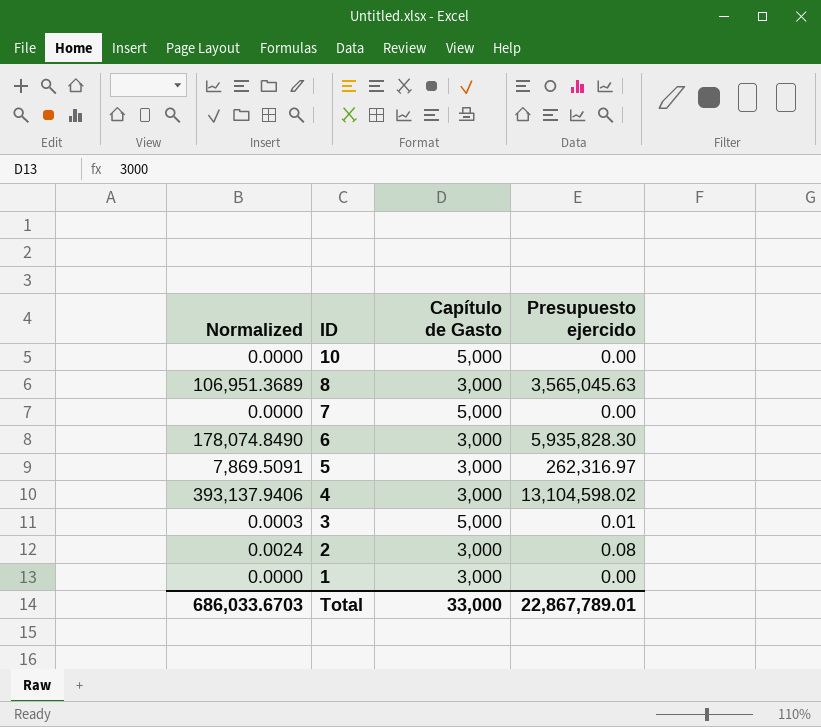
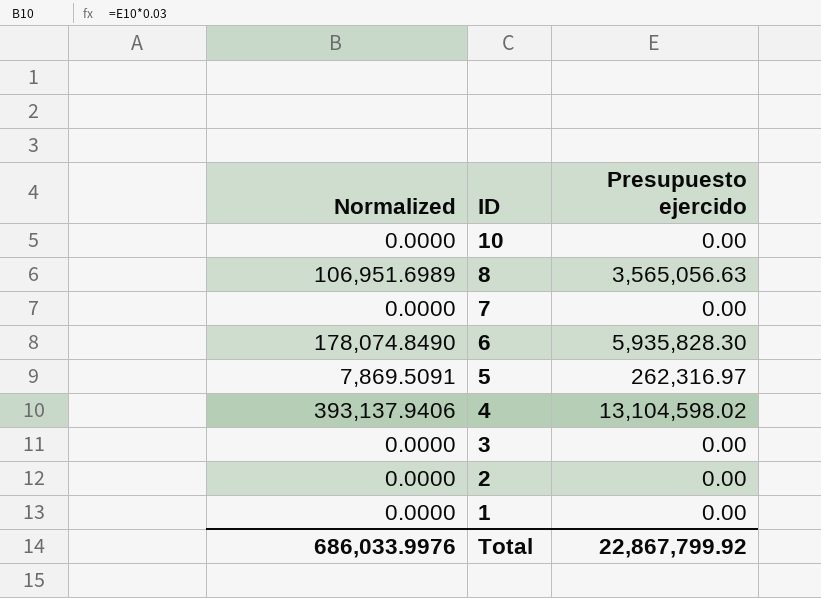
column Capítulo de Gasto | position: 3 -> none
8 | Normalized: 106,951.3689 -> 106,951.6989
8 | Presupuesto ejercido: 3,565,045.63 -> 3,565,056.63
3 | Normalized: 0.0003 -> 0.0000
3 | Presupuesto ejercido: 0.01 -> 0.00
2 | Normalized: 0.0024 -> 0.0000
2 | Presupuesto ejercido: 0.08 -> 0.00
Total | Normalized: 686,033.6703 -> 686,033.9976
Total | Presupuesto ejercido: 22,867,789.01 -> 22,867,799.92

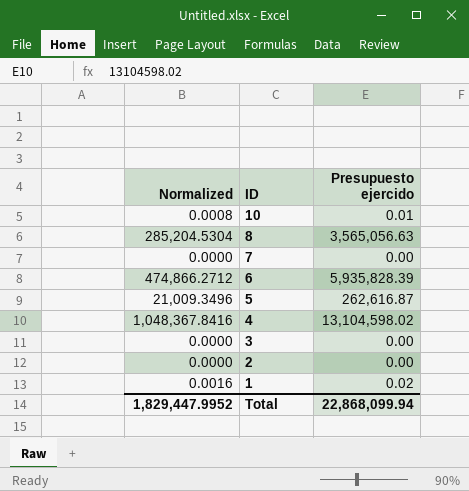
column Normalized | formula: [Presupuesto ejercido] * 0.03 -> [Presupuesto ejercido] * 0.08
10 | Presupuesto ejercido: 0.00 -> 0.01
6 | Presupuesto ejercido: 5,935,828.30 -> 5,935,828.39
5 | Presupuesto ejercido: 262,316.97 -> 262,616.87
1 | Presupuesto ejercido: 0.00 -> 0.02
Total | Normalized: 686,033.9976 -> 1,829,447.9952
Total | Presupuesto ejercido: 22,867,799.92 -> 22,868,099.94

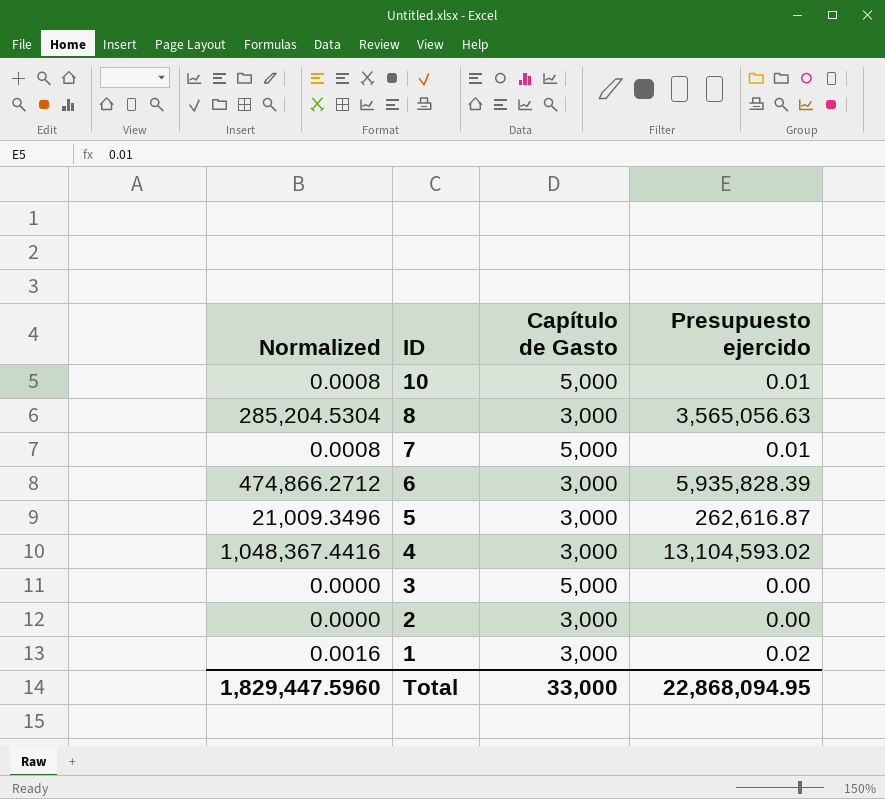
column Capítulo de Gasto | position: none -> 3
7 | Normalized: 0.0000 -> 0.0008
7 | Presupuesto ejercido: 0.00 -> 0.01
4 | Normalized: 1,048,367.8416 -> 1,048,367.4416
4 | Presupuesto ejercido: 13,104,598.02 -> 13,104,593.02
Total | Normalized: 1,829,447.9952 -> 1,829,447.5960
Total | Presupuesto ejercido: 22,868,099.94 -> 22,868,094.95

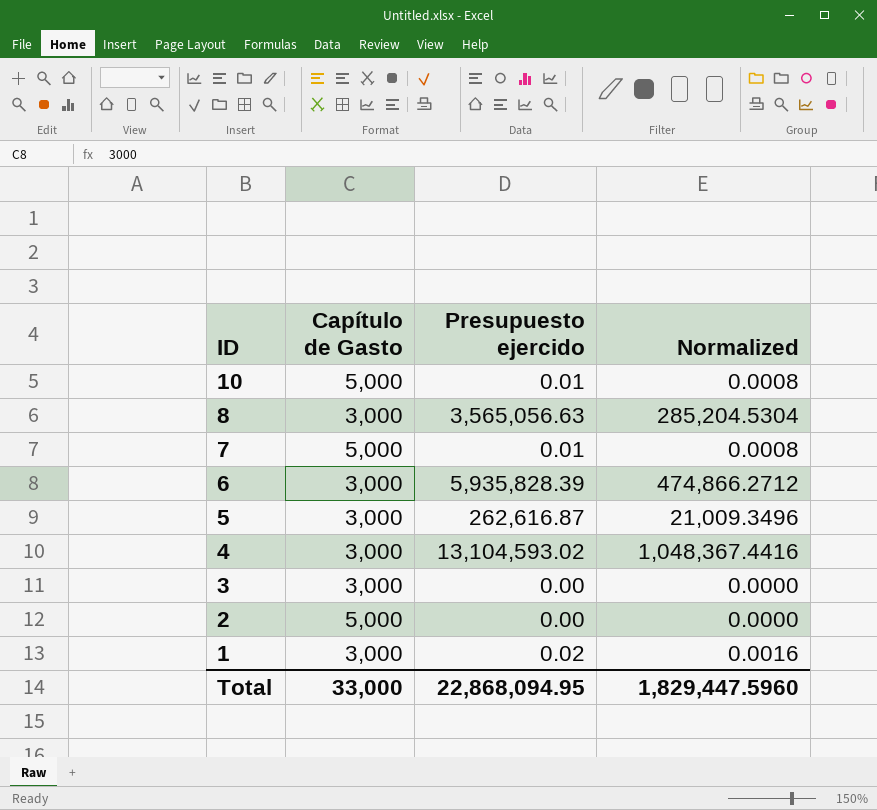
column Normalized | position: 1 -> 4
3 | Capítulo de Gasto: 5,000 -> 3,000
2 | Capítulo de Gasto: 3,000 -> 5,000

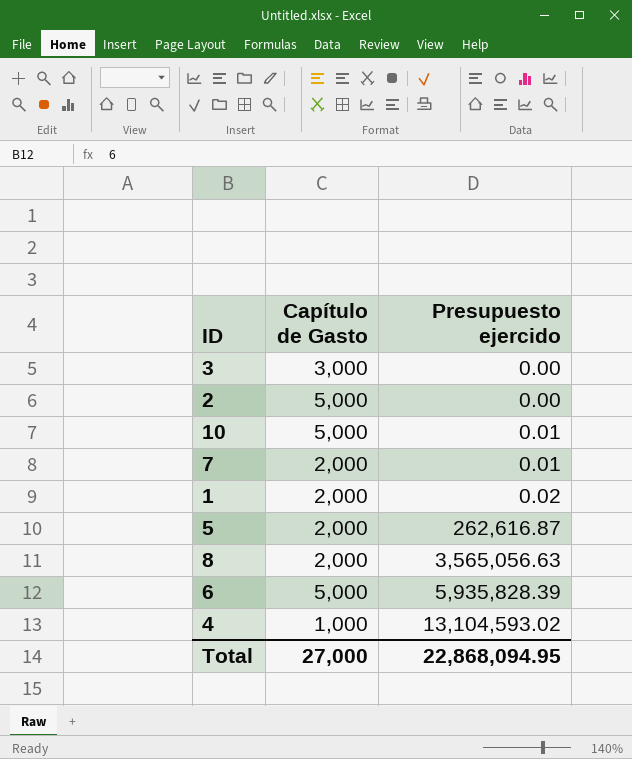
row order: ID descending -> Presupuesto ejercido ascending
column Normalized | formula: [Presupuesto ejercido] * 0.08 -> none
7 | Capítulo de Gasto: 5,000 -> 2,000
1 | Capítulo de Gasto: 3,000 -> 2,000
5 | Capítulo de Gasto: 3,000 -> 2,000
8 | Capítulo de Gasto: 3,000 -> 2,000
6 | Capítulo de Gasto: 3,000 -> 5,000
4 | Capítulo de Gasto: 3,000 -> 1,000
Total | Capítulo de Gasto: 33,000 -> 27,000

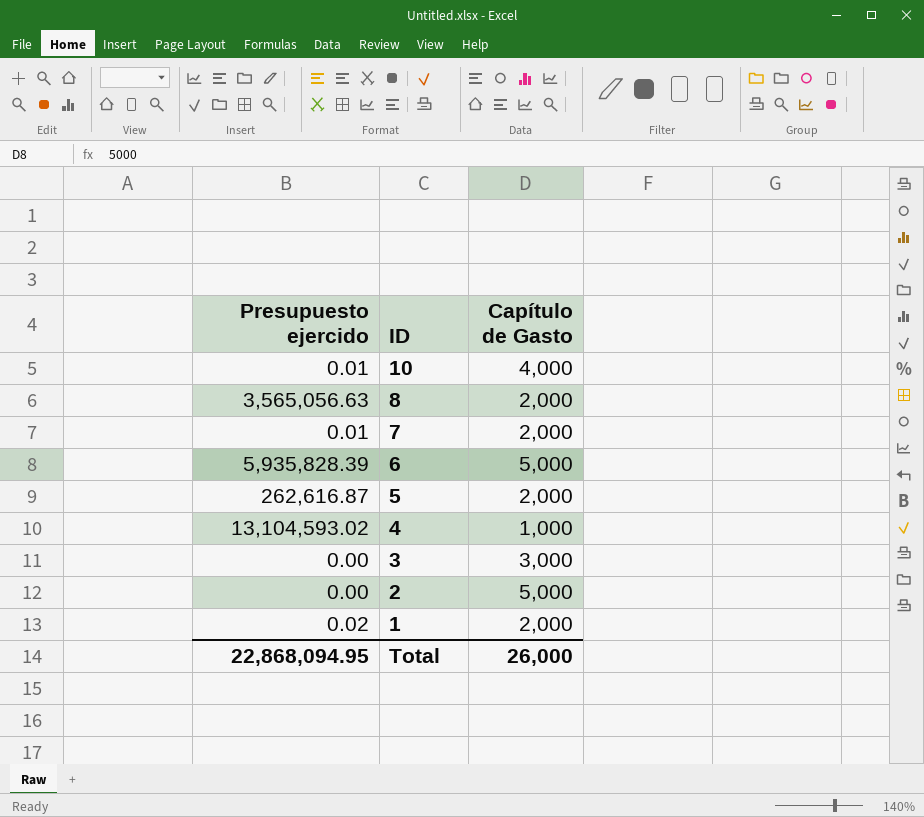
row order: Presupuesto ejercido ascending -> ID descending
column Presupuesto ejercido | position: 3 -> 1
10 | Capítulo de Gasto: 5,000 -> 4,000
Total | Capítulo de Gasto: 27,000 -> 26,000

